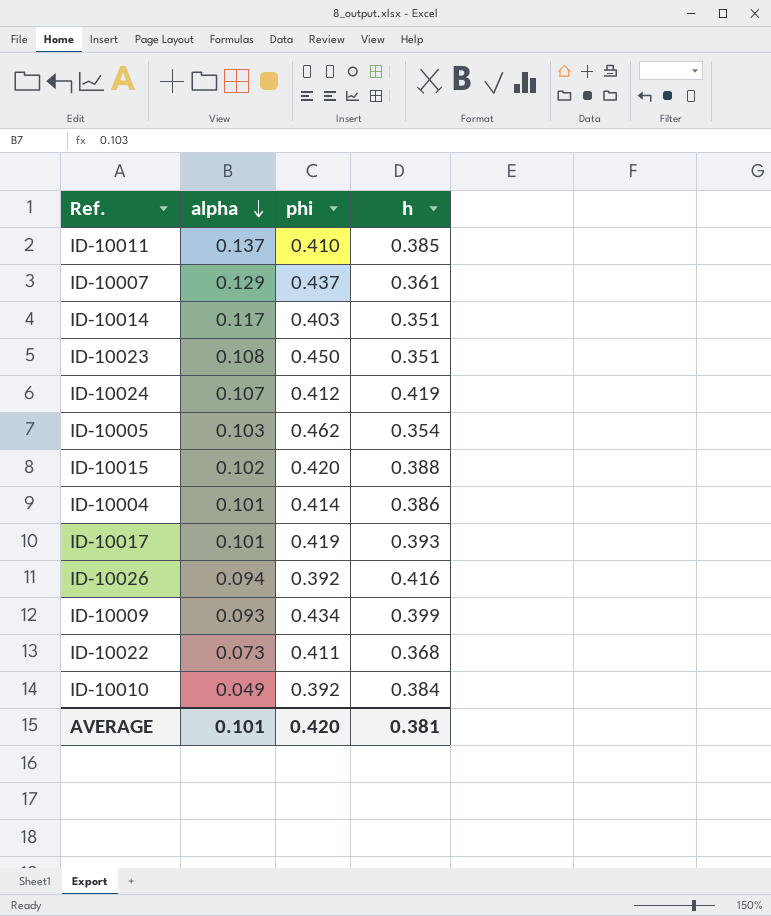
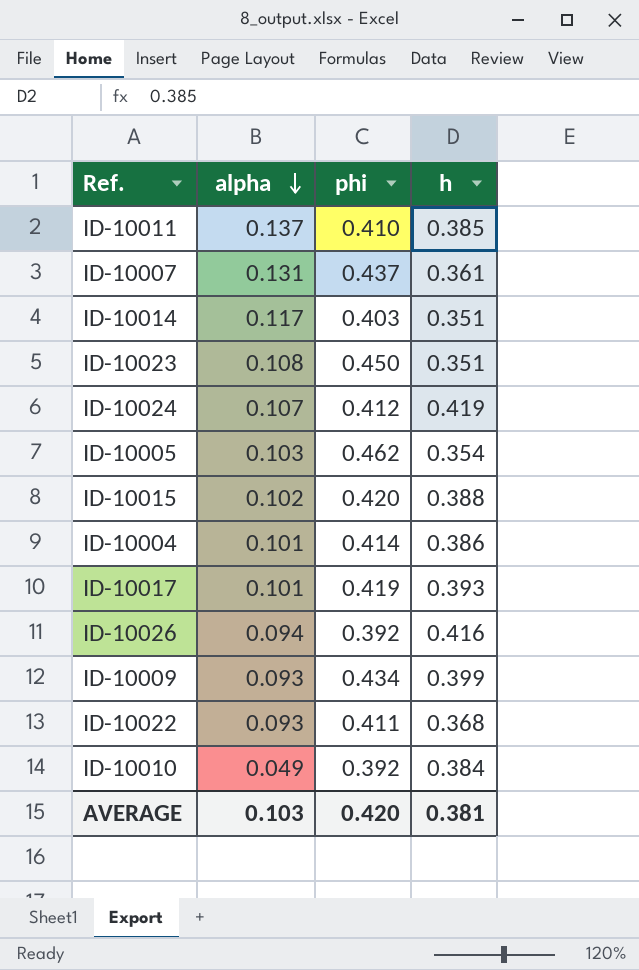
ID-10007 | alpha: 0.129 -> 0.131
ID-10022 | alpha: 0.073 -> 0.093
AVERAGE | alpha: 0.101 -> 0.103

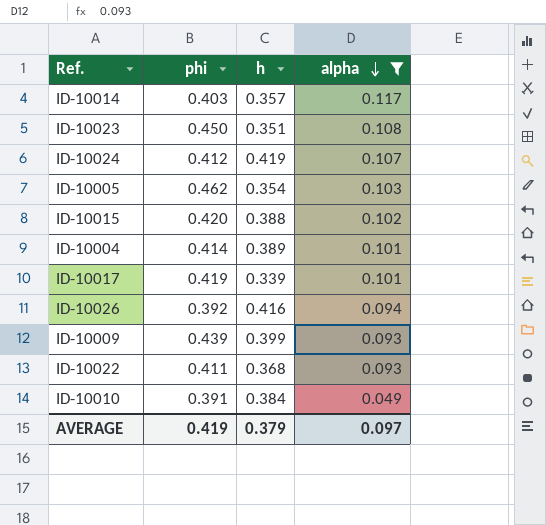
filter: none -> alpha <= 0.117
column alpha | position: 2 -> 4
ID-10014 | h: 0.351 -> 0.357
ID-10004 | h: 0.386 -> 0.389
ID-10017 | h: 0.393 -> 0.339
ID-10009 | phi: 0.434 -> 0.439
ID-10010 | phi: 0.392 -> 0.391
AVERAGE | phi: 0.420 -> 0.419
AVERAGE | h: 0.381 -> 0.379
AVERAGE | alpha: 0.103 -> 0.097

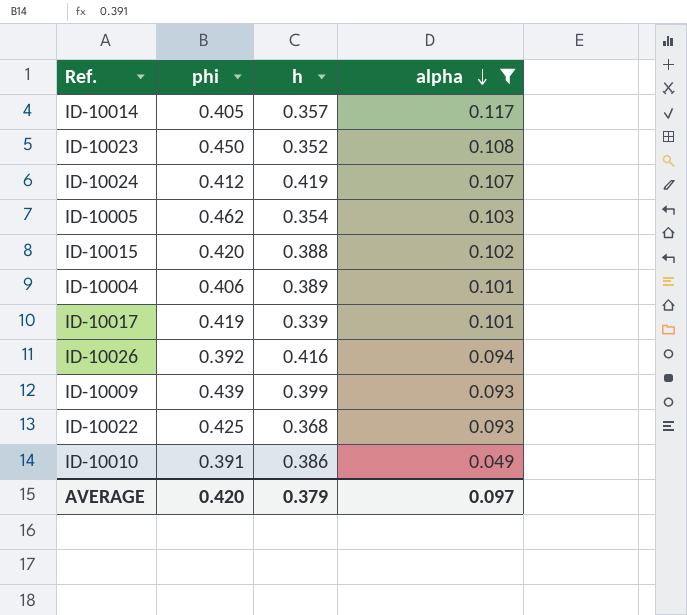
ID-10014 | phi: 0.403 -> 0.405
ID-10023 | h: 0.351 -> 0.352
ID-10004 | phi: 0.414 -> 0.406
ID-10022 | phi: 0.411 -> 0.425
ID-10010 | h: 0.384 -> 0.386
AVERAGE | phi: 0.419 -> 0.420

